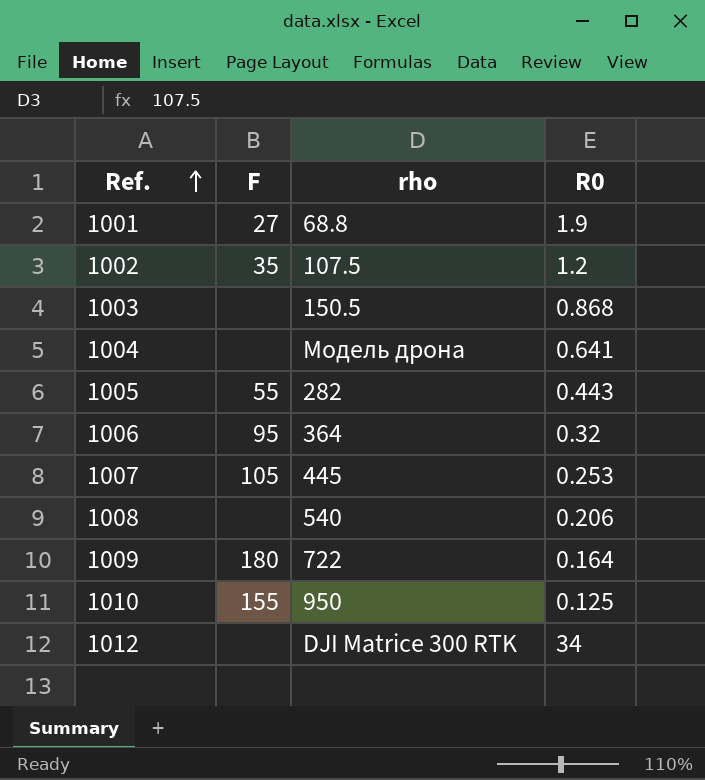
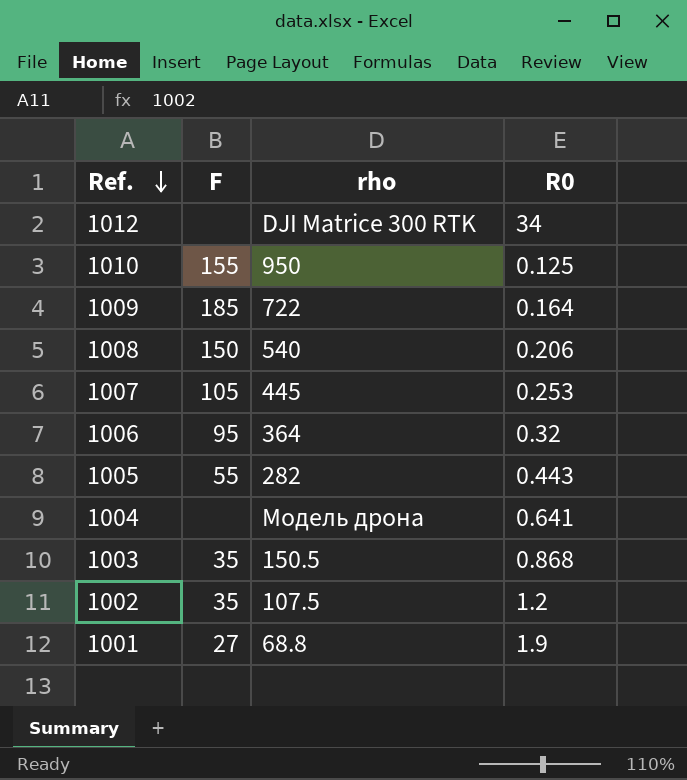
row order: Ref. ascending -> Ref. descending
1009 | F: 180 -> 185
1008 | F: none -> 150
1003 | F: none -> 35

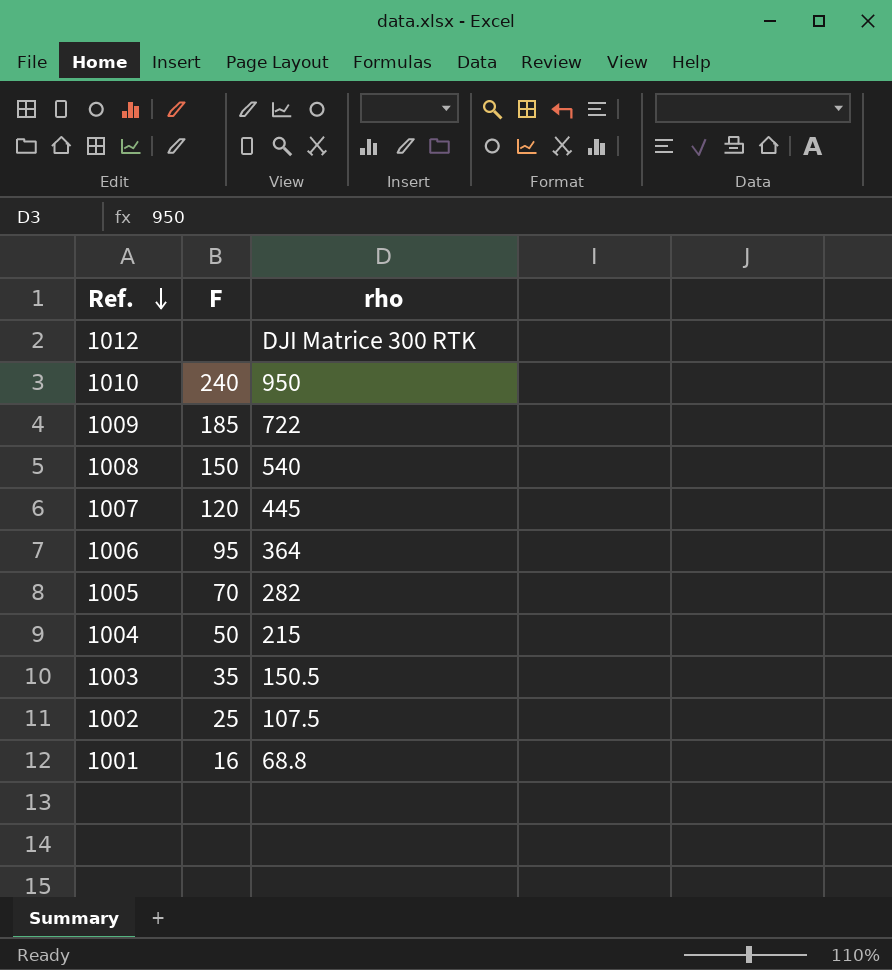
column R0 | position: 4 -> none
1010 | F: 155 -> 240
1007 | F: 105 -> 120
1005 | F: 55 -> 70
1004 | F: none -> 50
1004 | rho: Модель дрона -> 215
1002 | F: 35 -> 25
1001 | F: 27 -> 16

